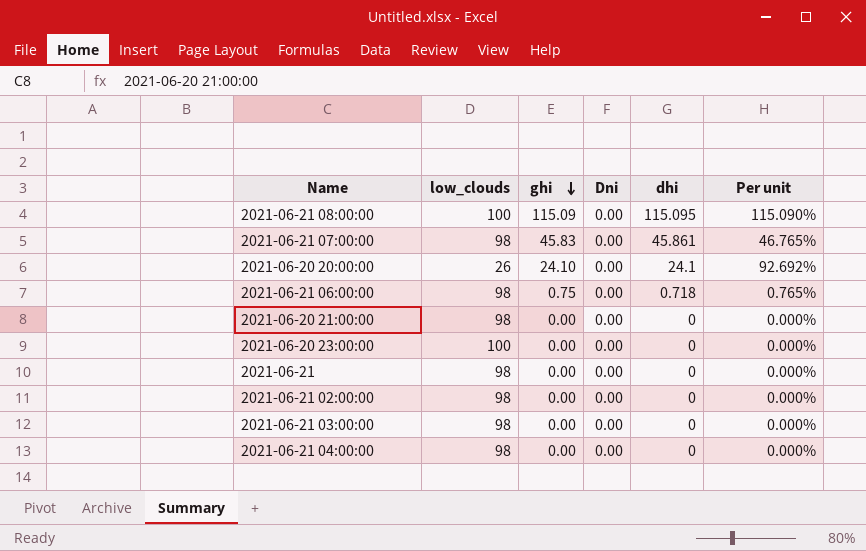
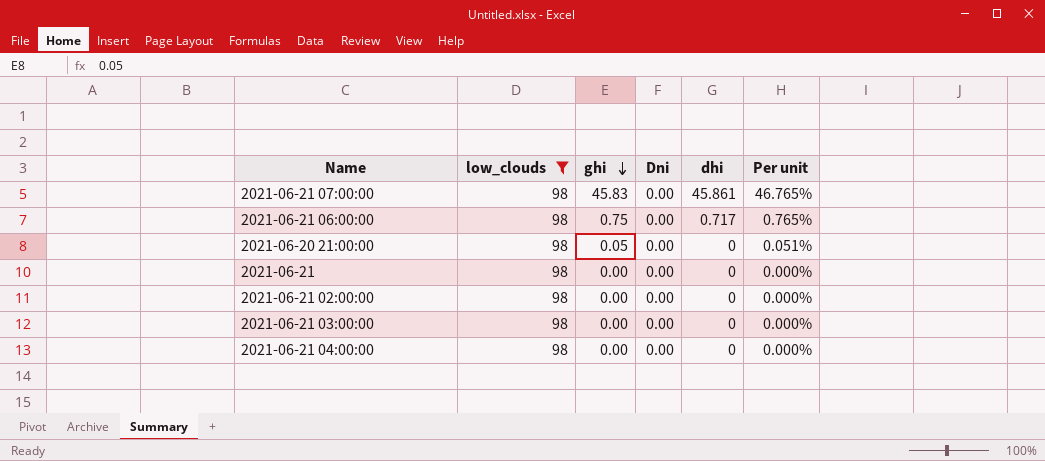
filter: none -> low_clouds = 98
2021-06-21 06:00:00 | dhi: 0.718 -> 0.717
2021-06-20 21:00:00 | ghi: 0.00 -> 0.05
2021-06-20 21:00:00 | Per unit: 0.000% -> 0.051%

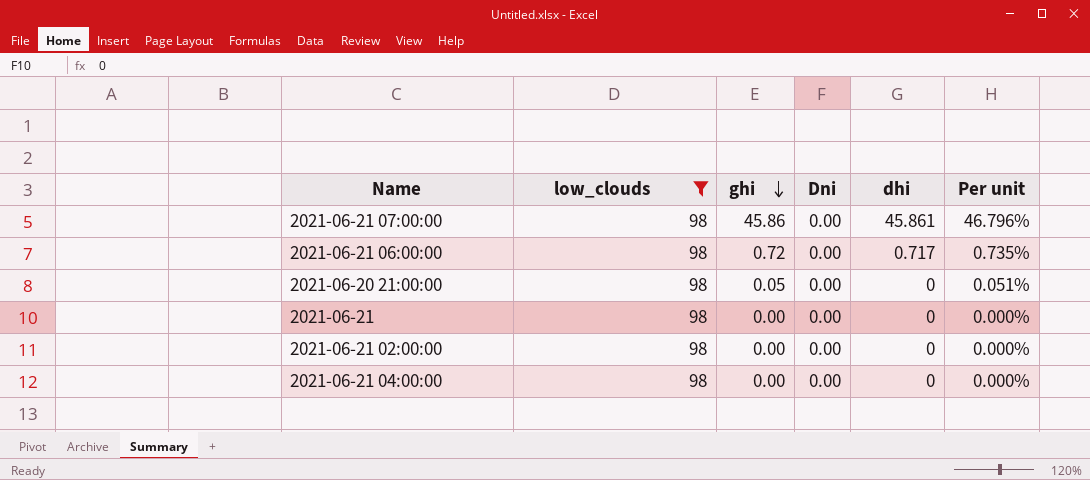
row 2021-06-21 03:00:00: 98 | 0.00 | 0.00 | 0 | 0.000% -> none
2021-06-21 07:00:00 | ghi: 45.83 -> 45.86
2021-06-21 07:00:00 | Per unit: 46.765% -> 46.796%
2021-06-21 06:00:00 | ghi: 0.75 -> 0.72
2021-06-21 06:00:00 | Per unit: 0.765% -> 0.735%

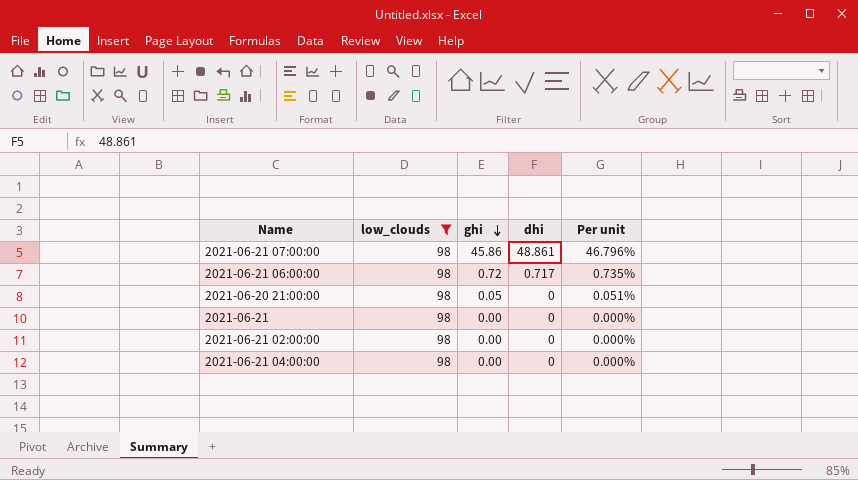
column Dni | position: 4 -> none
2021-06-21 07:00:00 | dhi: 45.861 -> 48.861

